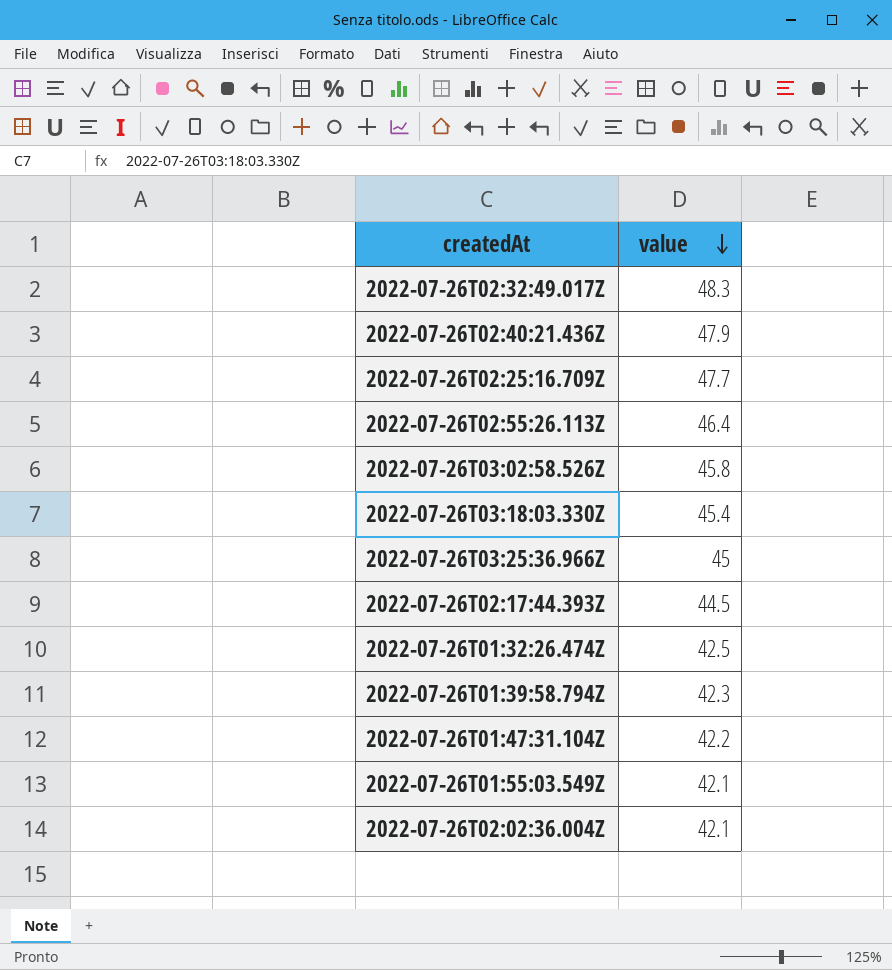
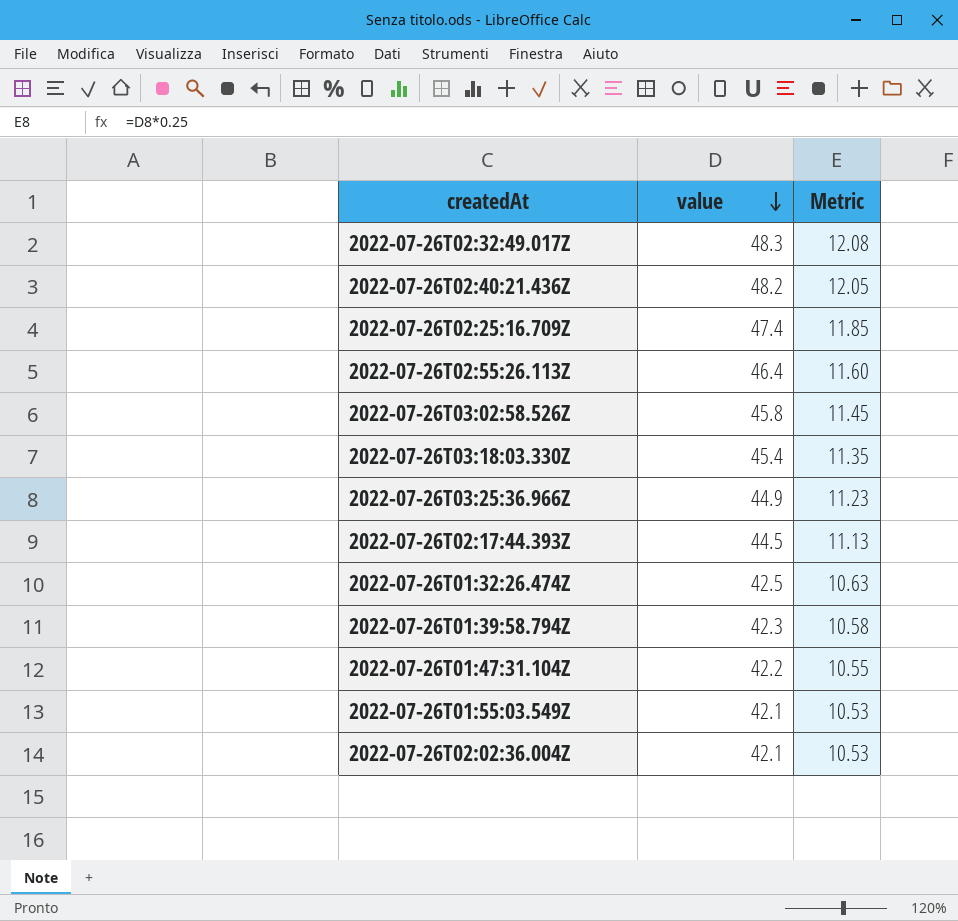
column Metric | formula: none -> [value] * 0.25
2022-07-26T02:40:21.436Z | value: 47.9 -> 48.2
2022-07-26T02:25:16.709Z | value: 47.7 -> 47.4
2022-07-26T03:25:36.966Z | value: 45 -> 44.9

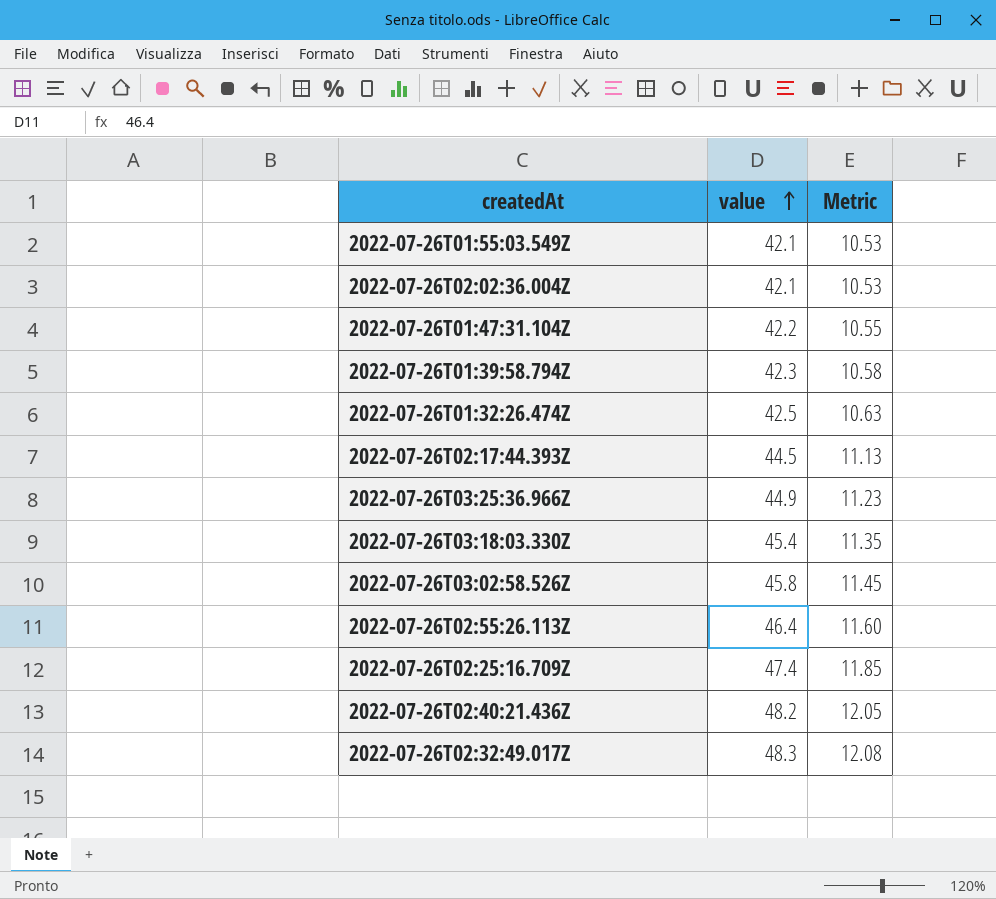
row order: value descending -> value ascending

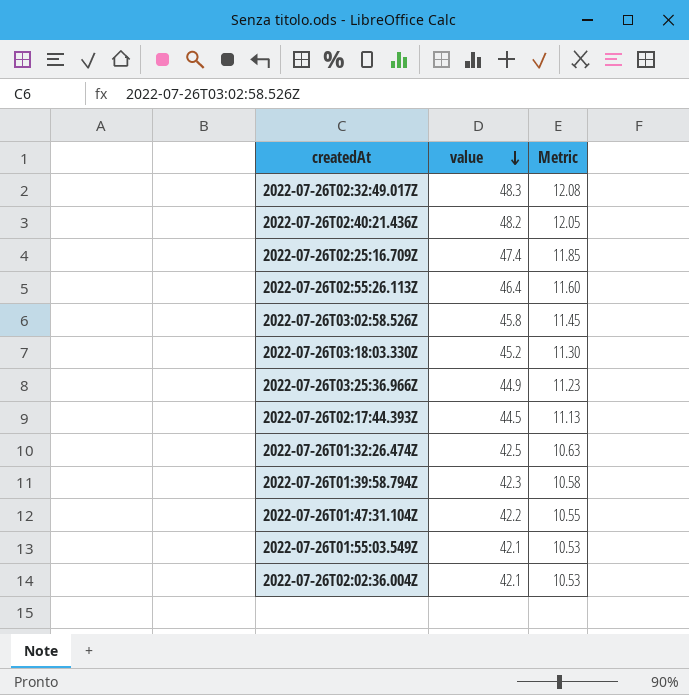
row order: value ascending -> value descending
2022-07-26T03:18:03.330Z | value: 45.4 -> 45.2
2022-07-26T03:18:03.330Z | Metric: 11.35 -> 11.30

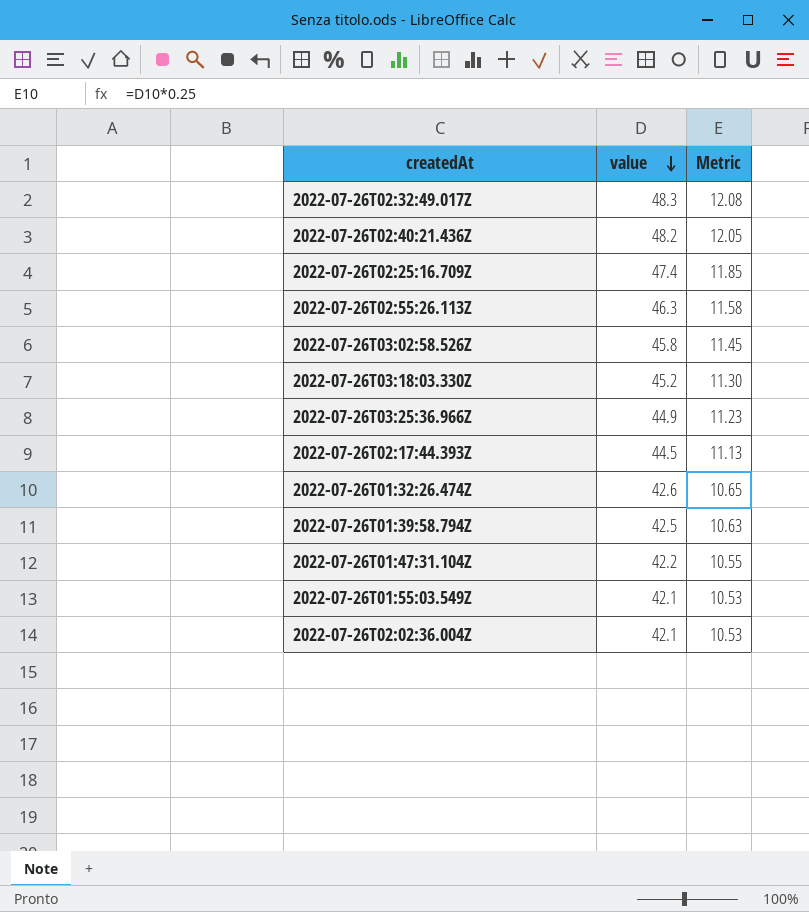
2022-07-26T02:55:26.113Z | value: 46.4 -> 46.3
2022-07-26T02:55:26.113Z | Metric: 11.60 -> 11.58
2022-07-26T01:32:26.474Z | value: 42.5 -> 42.6
2022-07-26T01:32:26.474Z | Metric: 10.63 -> 10.65
2022-07-26T01:39:58.794Z | value: 42.3 -> 42.5
2022-07-26T01:39:58.794Z | Metric: 10.58 -> 10.63

